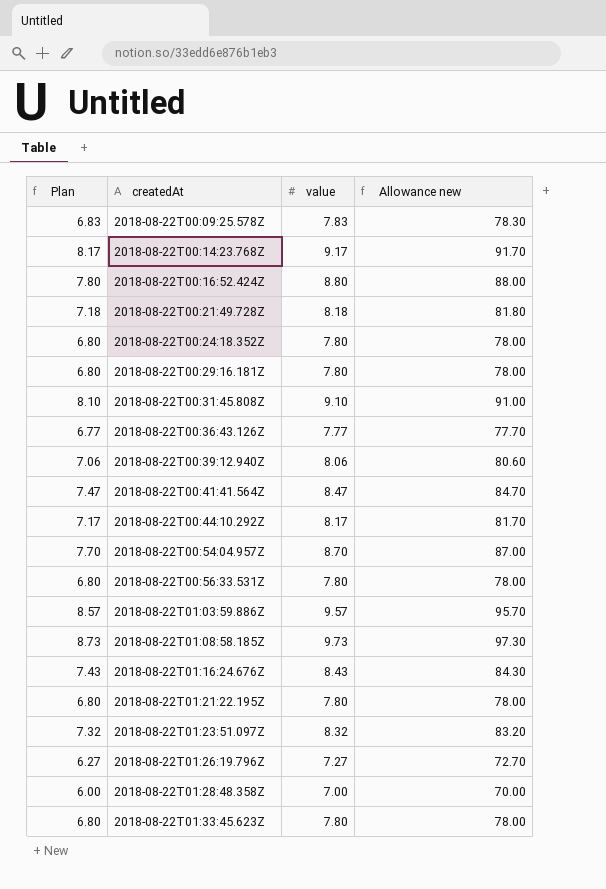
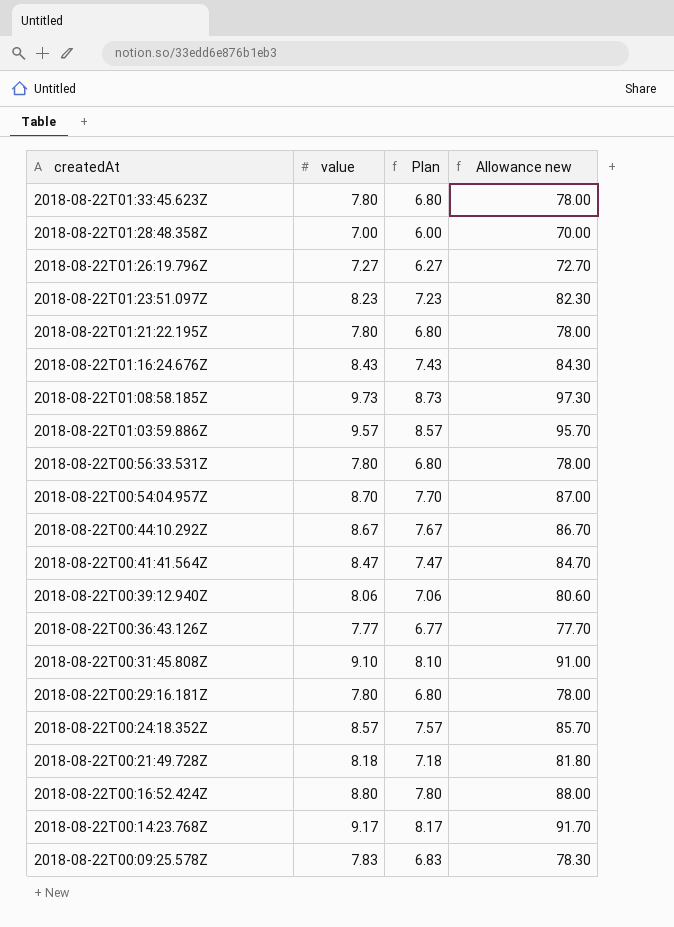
row order: createdAt ascending -> createdAt descending
column Plan | position: 1 -> 3
2018-08-22T01:23:51.097Z | value: 8.32 -> 8.23
2018-08-22T01:23:51.097Z | Plan: 7.32 -> 7.23
2018-08-22T01:23:51.097Z | Allowance new: 83.20 -> 82.30
2018-08-22T00:44:10.292Z | value: 8.17 -> 8.67
2018-08-22T00:44:10.292Z | Plan: 7.17 -> 7.67
2018-08-22T00:44:10.292Z | Allowance new: 81.70 -> 86.70
2018-08-22T00:24:18.352Z | value: 7.80 -> 8.57
2018-08-22T00:24:18.352Z | Plan: 6.80 -> 7.57
2018-08-22T00:24:18.352Z | Allowance new: 78.00 -> 85.70

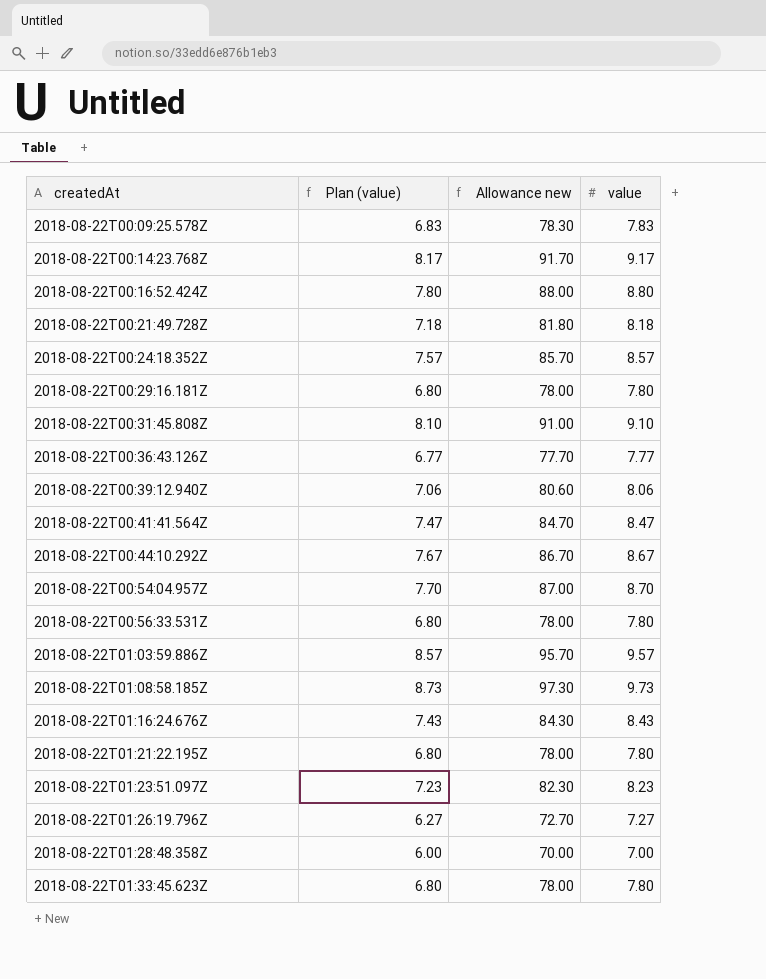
row order: createdAt descending -> createdAt ascending
column name: Plan -> Plan (value)
column value | position: 2 -> 4

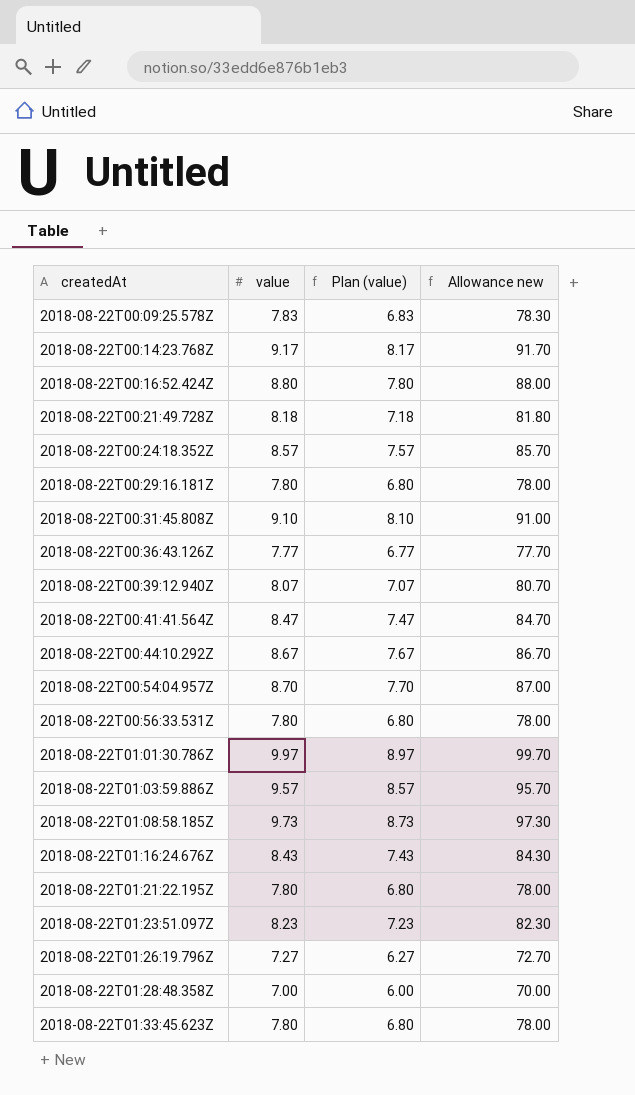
column value | position: 4 -> 2
2018-08-22T00:39:12.940Z | value: 8.06 -> 8.07
2018-08-22T00:39:12.940Z | Plan (value): 7.06 -> 7.07
2018-08-22T00:39:12.940Z | Allowance new: 80.60 -> 80.70
row 2018-08-22T01:01:30.786Z: none -> 9.97 | 8.97 | 99.70

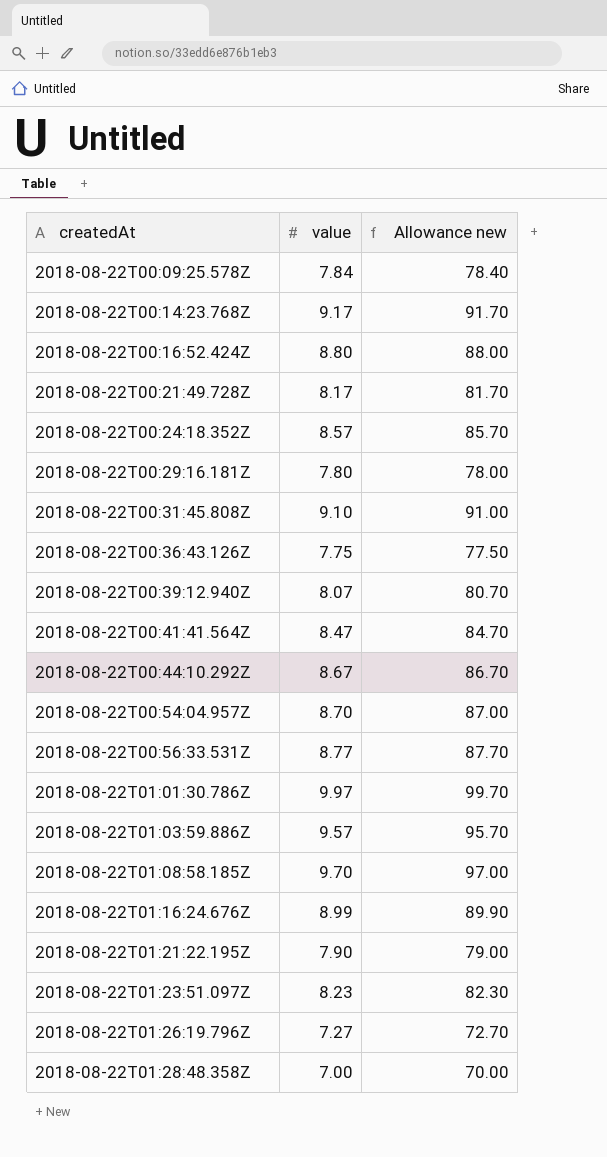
column Plan (value) | formula: [value] - 1 -> none
row 2018-08-22T01:33:45.623Z: 7.80 | 6.80 | 78.00 -> none
2018-08-22T00:09:25.578Z | value: 7.83 -> 7.84
2018-08-22T00:09:25.578Z | Allowance new: 78.30 -> 78.40
2018-08-22T00:21:49.728Z | value: 8.18 -> 8.17
2018-08-22T00:21:49.728Z | Allowance new: 81.80 -> 81.70
2018-08-22T00:36:43.126Z | value: 7.77 -> 7.75
2018-08-22T00:36:43.126Z | Allowance new: 77.70 -> 77.50
2018-08-22T00:56:33.531Z | value: 7.80 -> 8.77
2018-08-22T00:56:33.531Z | Allowance new: 78.00 -> 87.70
2018-08-22T01:08:58.185Z | value: 9.73 -> 9.70
2018-08-22T01:08:58.185Z | Allowance new: 97.30 -> 97.00
2018-08-22T01:16:24.676Z | value: 8.43 -> 8.99
2018-08-22T01:16:24.676Z | Allowance new: 84.30 -> 89.90
2018-08-22T01:21:22.195Z | value: 7.80 -> 7.90
2018-08-22T01:21:22.195Z | Allowance new: 78.00 -> 79.00

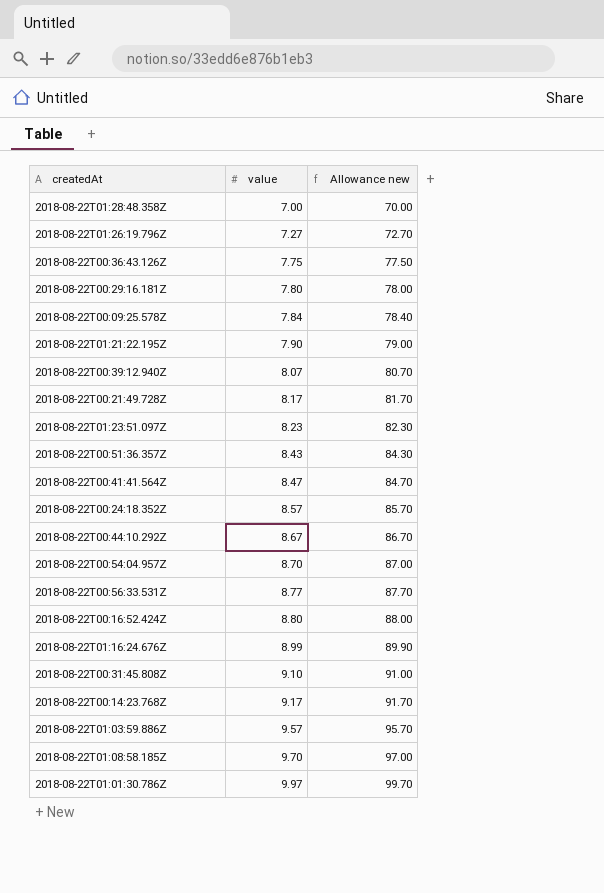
row order: createdAt ascending -> value ascending
row 2018-08-22T00:51:36.357Z: none -> 8.43 | 84.30

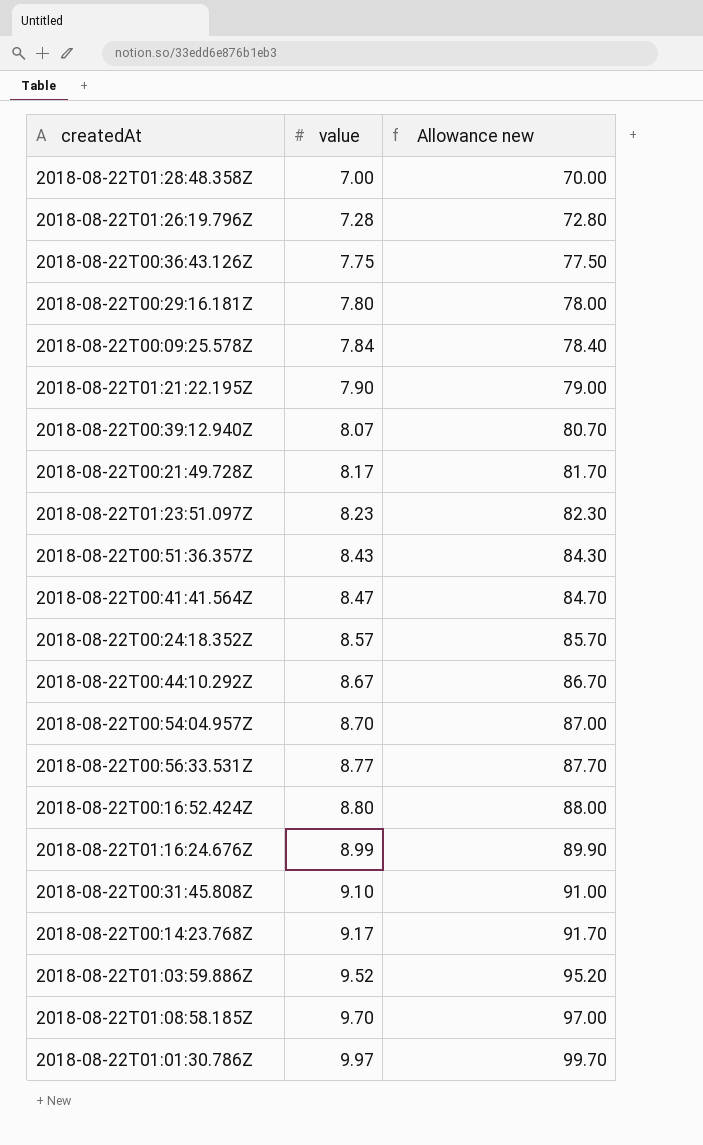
2018-08-22T01:26:19.796Z | value: 7.27 -> 7.28
2018-08-22T01:26:19.796Z | Allowance new: 72.70 -> 72.80
2018-08-22T01:03:59.886Z | value: 9.57 -> 9.52
2018-08-22T01:03:59.886Z | Allowance new: 95.70 -> 95.20

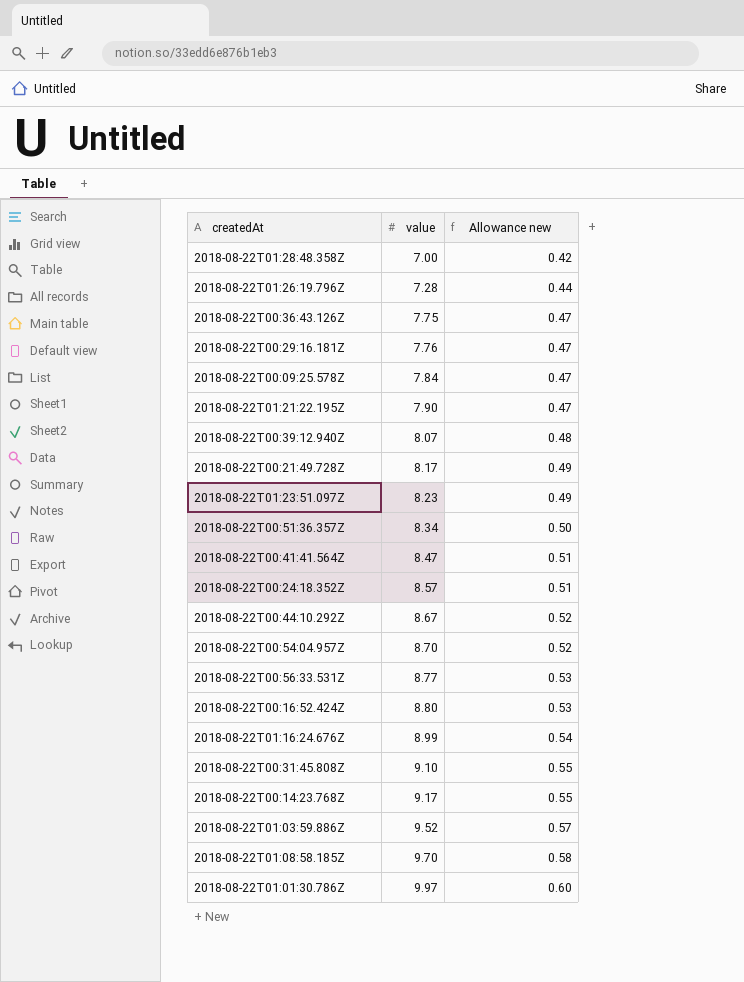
column Allowance new | formula: [value] * 10 -> [value] * 0.06
2018-08-22T00:29:16.181Z | value: 7.80 -> 7.76
2018-08-22T00:51:36.357Z | value: 8.43 -> 8.34

